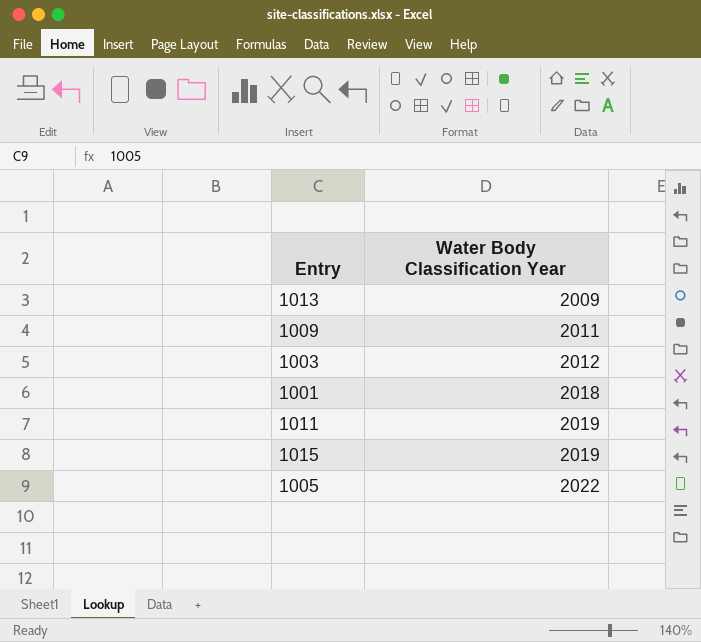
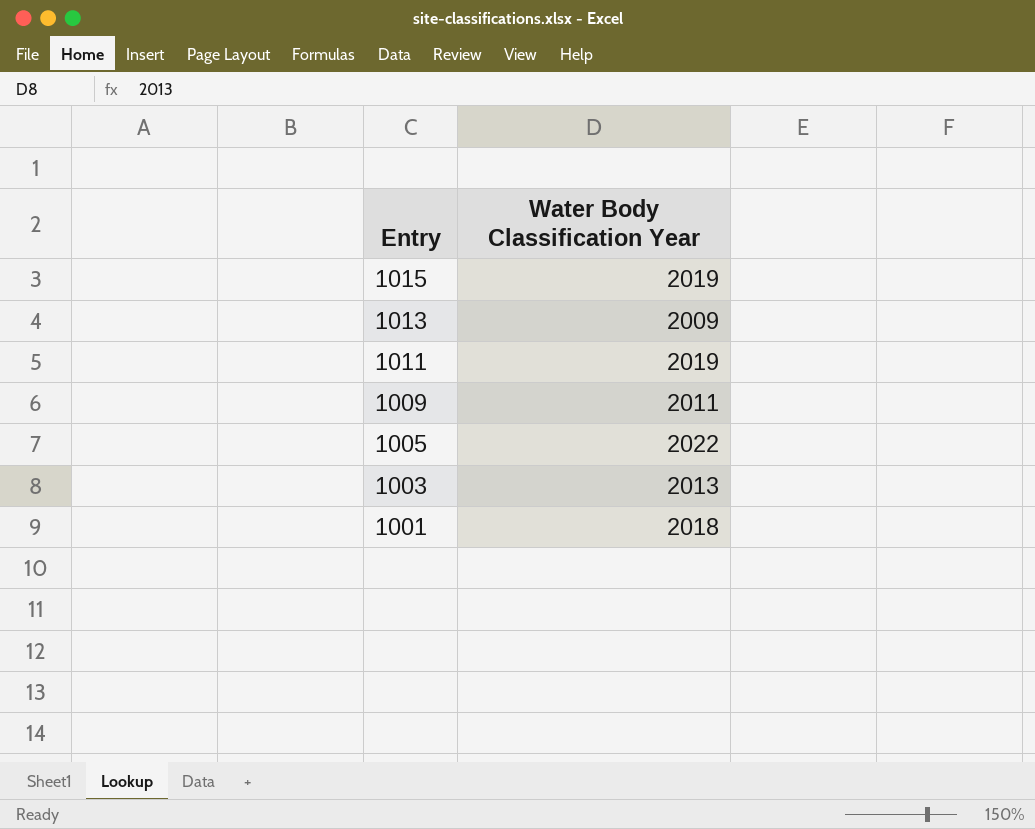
row order: Water Body Classification Year ascending -> Entry descending
1003 | Water Body Classification Year: 2012 -> 2013

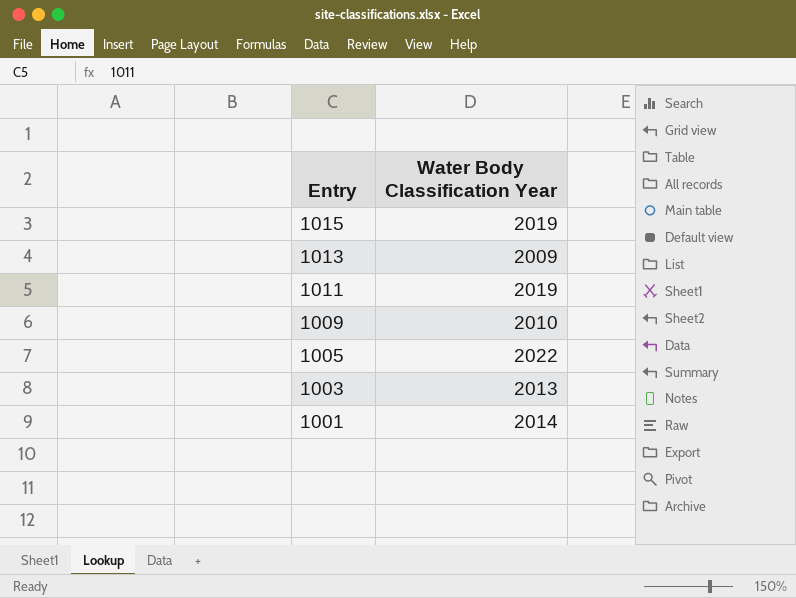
1009 | Water Body Classification Year: 2011 -> 2010
1001 | Water Body Classification Year: 2018 -> 2014

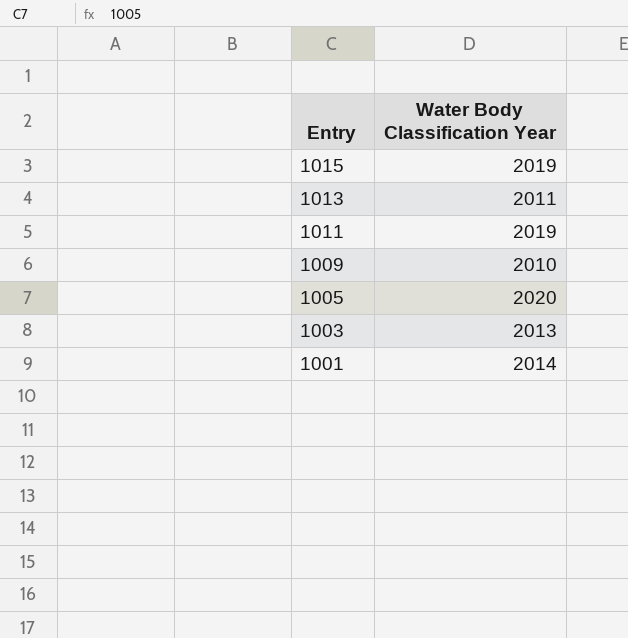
1013 | Water Body Classification Year: 2009 -> 2011
1005 | Water Body Classification Year: 2022 -> 2020

